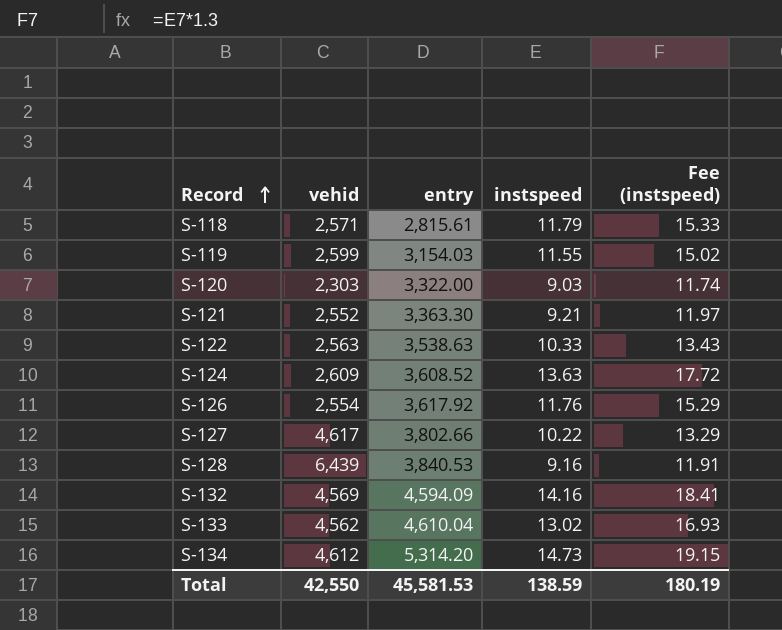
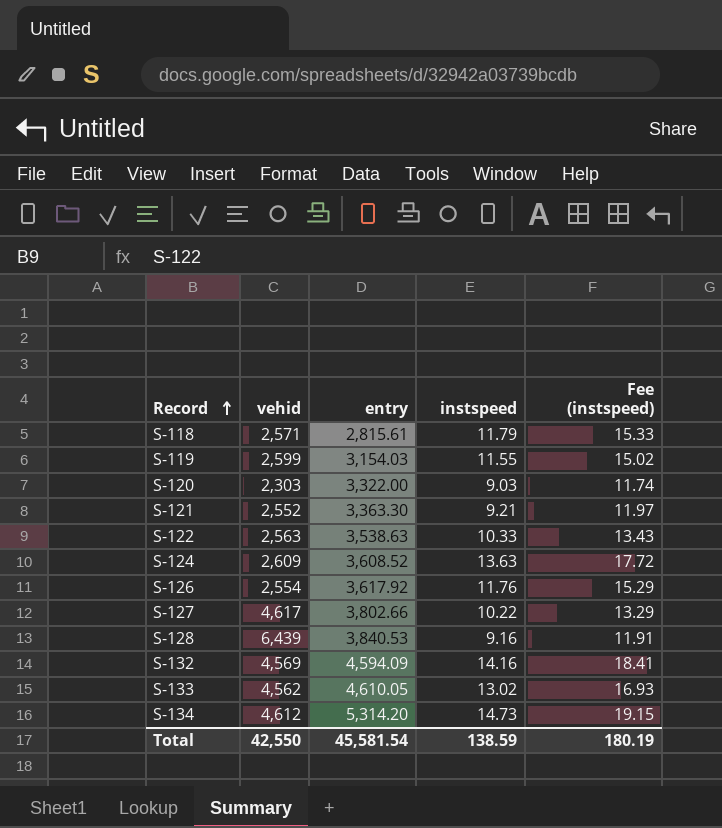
S-133 | entry: 4,610.04 -> 4,610.05
Total | entry: 45,581.53 -> 45,581.54

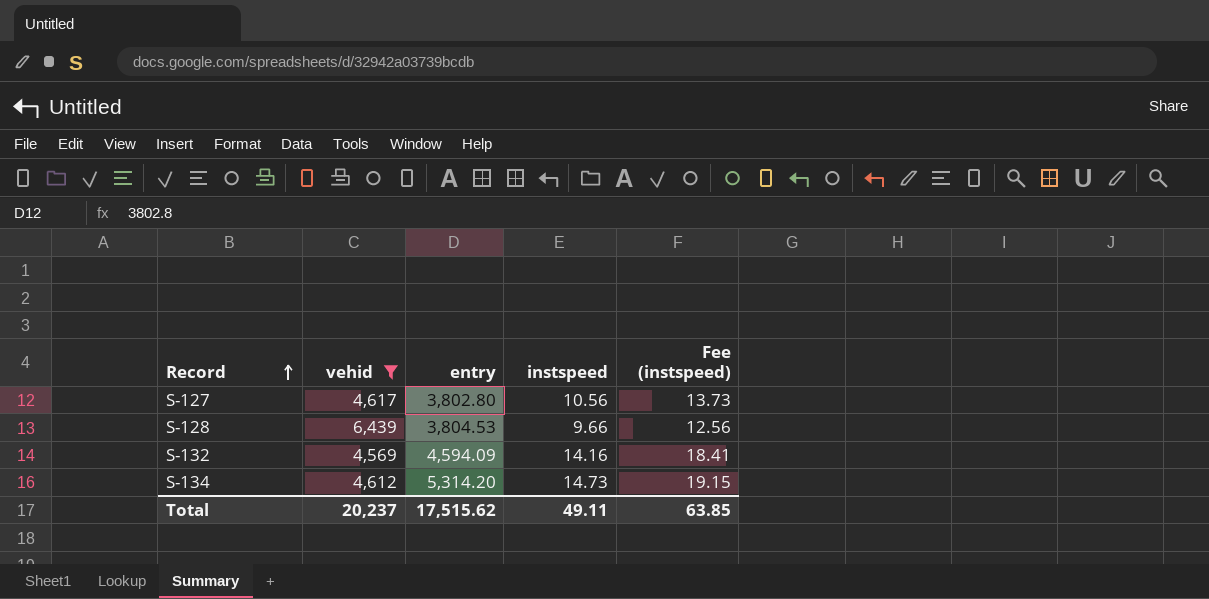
filter: none -> vehid >= 4,569
S-127 | entry: 3,802.66 -> 3,802.80
S-127 | instspeed: 10.22 -> 10.56
S-127 | Fee (instspeed): 13.29 -> 13.73
S-128 | entry: 3,840.53 -> 3,804.53
S-128 | instspeed: 9.16 -> 9.66
S-128 | Fee (instspeed): 11.91 -> 12.56
Total | vehid: 42,550 -> 20,237
Total | entry: 45,581.54 -> 17,515.62
Total | instspeed: 138.59 -> 49.11
Total | Fee (instspeed): 180.19 -> 63.85

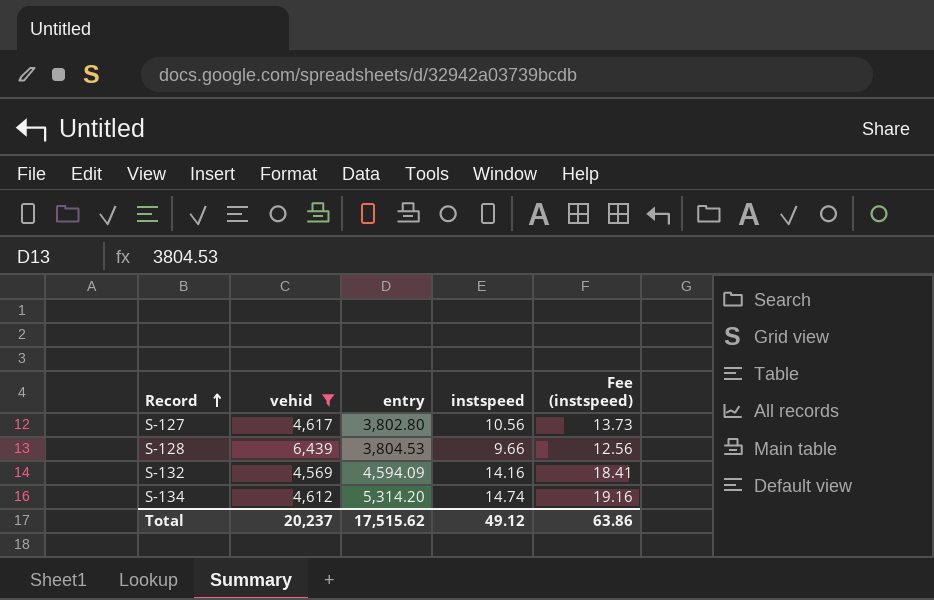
S-134 | instspeed: 14.73 -> 14.74
S-134 | Fee (instspeed): 19.15 -> 19.16
Total | instspeed: 49.11 -> 49.12
Total | Fee (instspeed): 63.85 -> 63.86

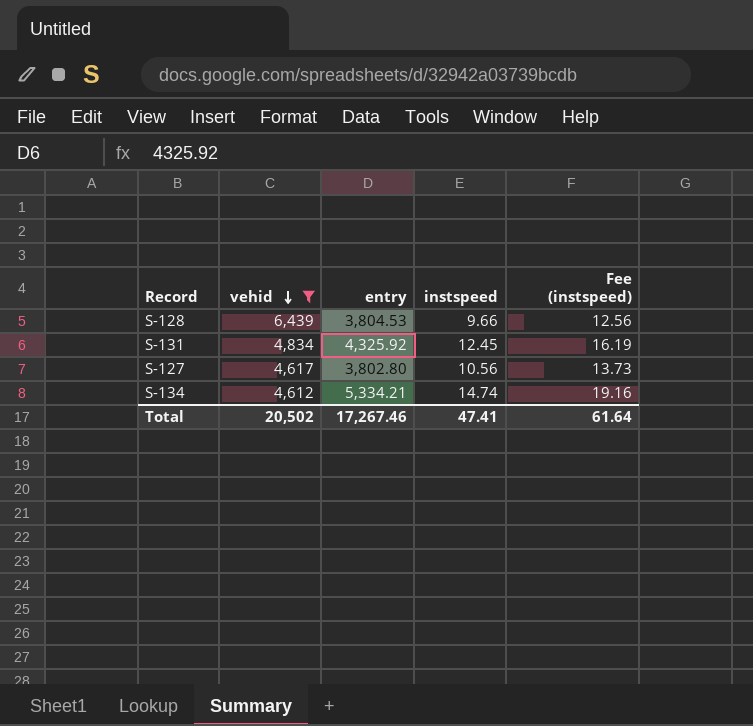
row order: Record ascending -> vehid descending
row S-132: 4,569 | 4,594.09 | 14.16 | 18.41 -> none
row S-131: none -> 4,834 | 4,325.92 | 12.45 | 16.19
S-134 | entry: 5,314.20 -> 5,334.21
Total | vehid: 20,237 -> 20,502
Total | entry: 17,515.62 -> 17,267.46
Total | instspeed: 49.12 -> 47.41
Total | Fee (instspeed): 63.86 -> 61.64

